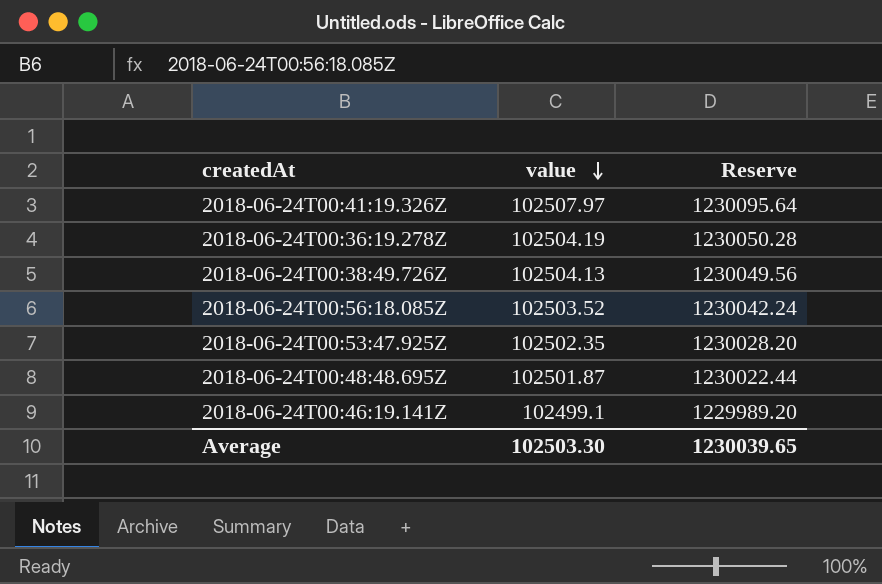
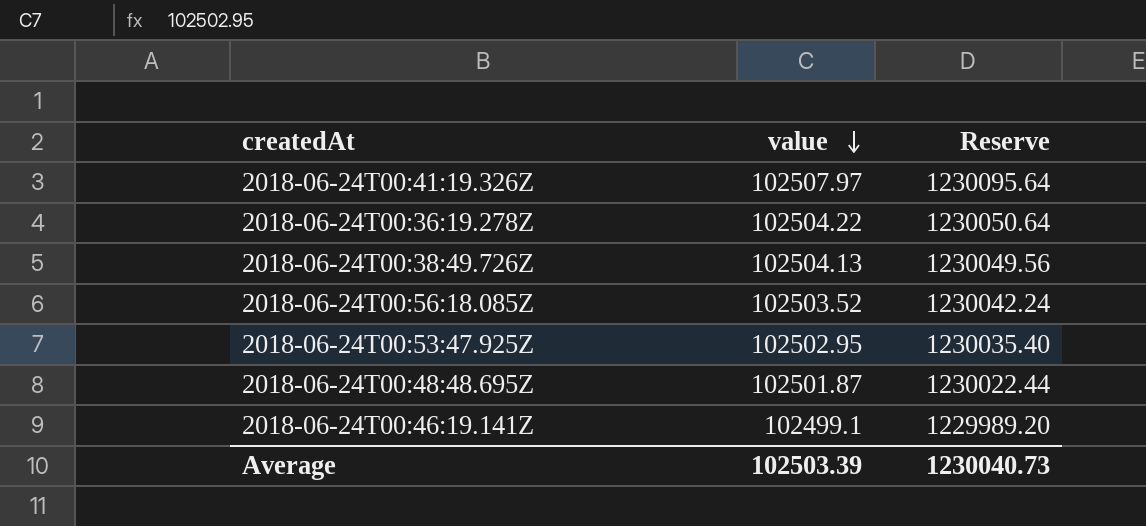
2018-06-24T00:36:19.278Z | value: 102504.19 -> 102504.22
2018-06-24T00:36:19.278Z | Reserve: 1230050.28 -> 1230050.64
2018-06-24T00:53:47.925Z | value: 102502.35 -> 102502.95
2018-06-24T00:53:47.925Z | Reserve: 1230028.20 -> 1230035.40
Average | value: 102503.30 -> 102503.39
Average | Reserve: 1230039.65 -> 1230040.73

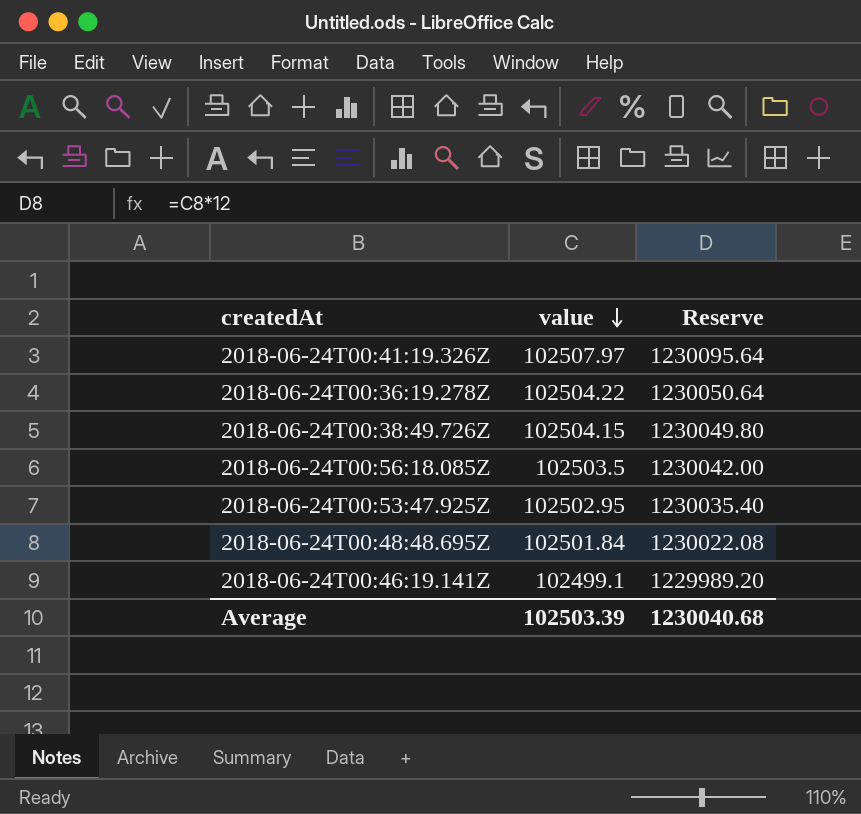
2018-06-24T00:38:49.726Z | value: 102504.13 -> 102504.15
2018-06-24T00:38:49.726Z | Reserve: 1230049.56 -> 1230049.80
2018-06-24T00:56:18.085Z | value: 102503.52 -> 102503.5
2018-06-24T00:56:18.085Z | Reserve: 1230042.24 -> 1230042.00
2018-06-24T00:48:48.695Z | value: 102501.87 -> 102501.84
2018-06-24T00:48:48.695Z | Reserve: 1230022.44 -> 1230022.08
Average | Reserve: 1230040.73 -> 1230040.68

